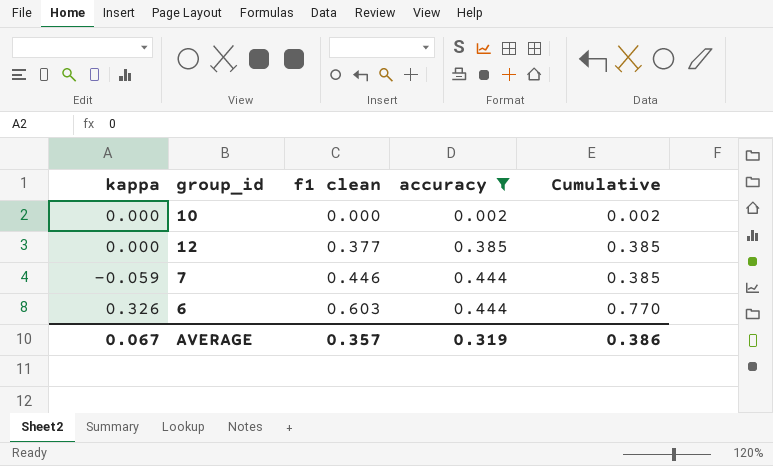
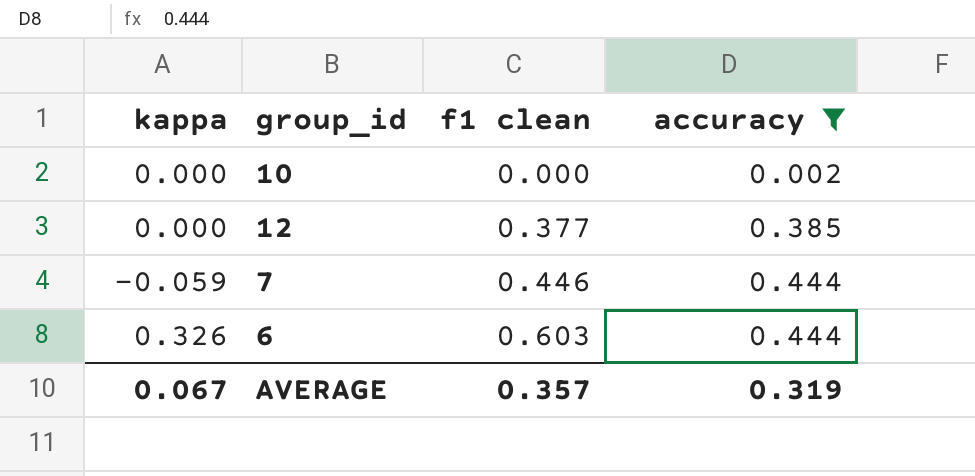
column Cumulative | formula: [kappa] + [accuracy] -> none

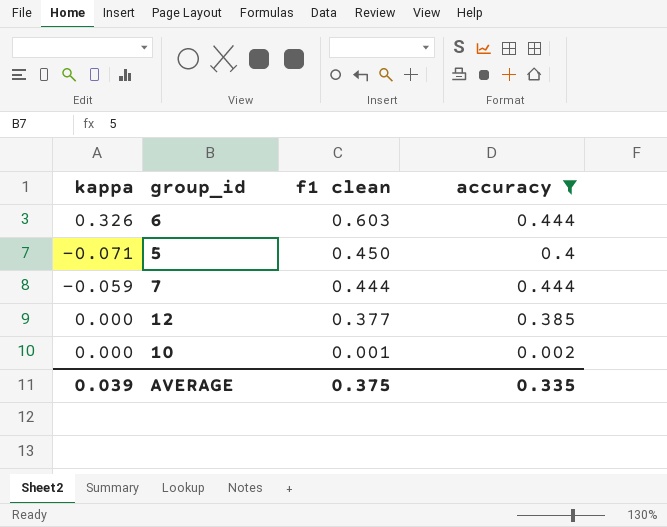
row order: f1 clean ascending -> f1 clean descending
row 5: none -> -0.071 | 0.450 | 0.4
7 | f1 clean: 0.446 -> 0.444
10 | f1 clean: 0.000 -> 0.001
AVERAGE | kappa: 0.067 -> 0.039
AVERAGE | f1 clean: 0.357 -> 0.375
AVERAGE | accuracy: 0.319 -> 0.335

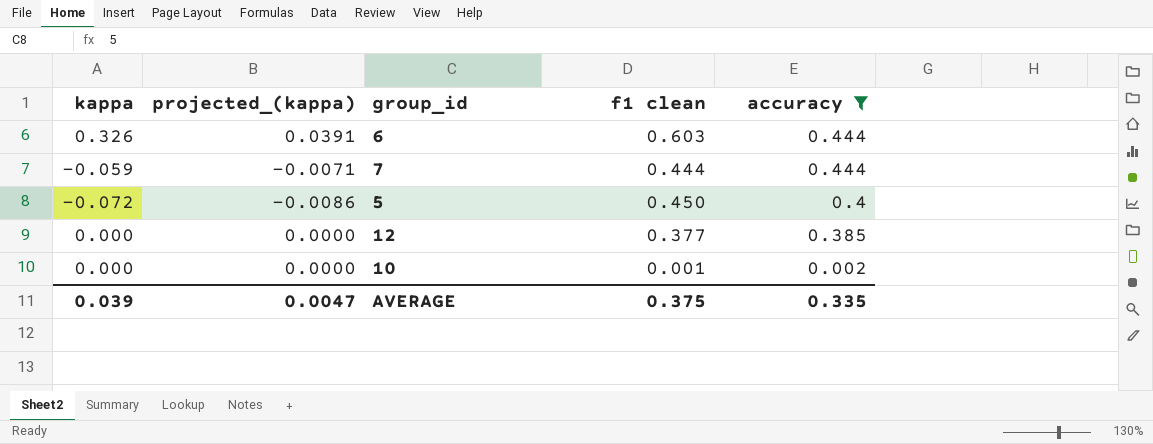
row order: f1 clean descending -> accuracy descending
column projected_(kappa) | formula: none -> [kappa] * 0.12
5 | kappa: -0.071 -> -0.072

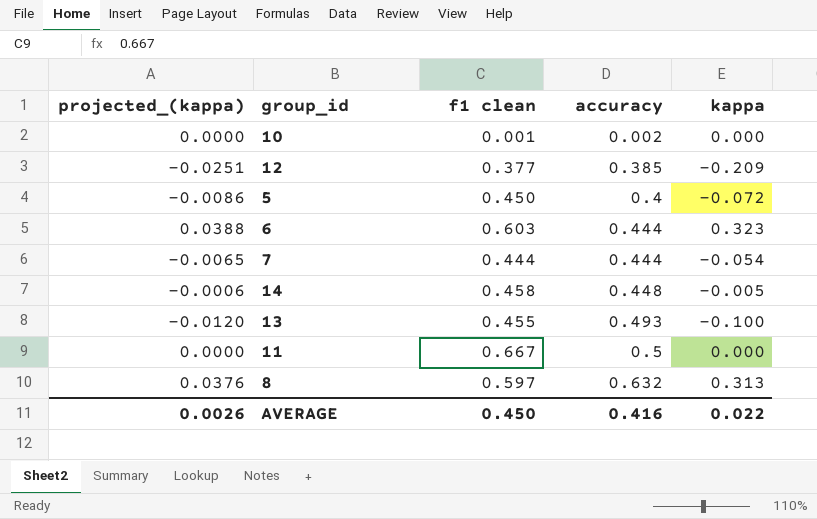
filter: accuracy <= 0.444 -> none
row order: accuracy descending -> accuracy ascending
column kappa | position: 1 -> 5
12 | projected_(kappa): 0.0000 -> -0.0251
12 | kappa: 0.000 -> -0.209
6 | projected_(kappa): 0.0391 -> 0.0388
6 | kappa: 0.326 -> 0.323
7 | projected_(kappa): -0.0071 -> -0.0065
7 | kappa: -0.059 -> -0.054
AVERAGE | projected_(kappa): 0.0047 -> 0.0026
AVERAGE | f1 clean: 0.375 -> 0.450
AVERAGE | accuracy: 0.335 -> 0.416
AVERAGE | kappa: 0.039 -> 0.022

